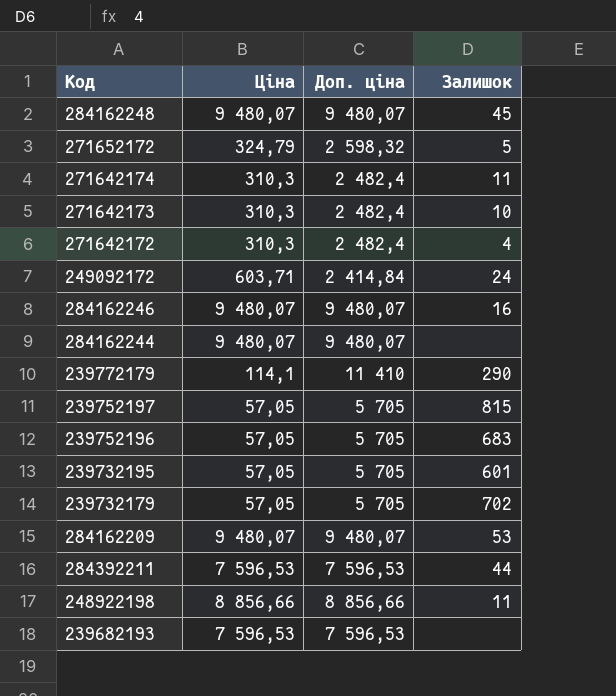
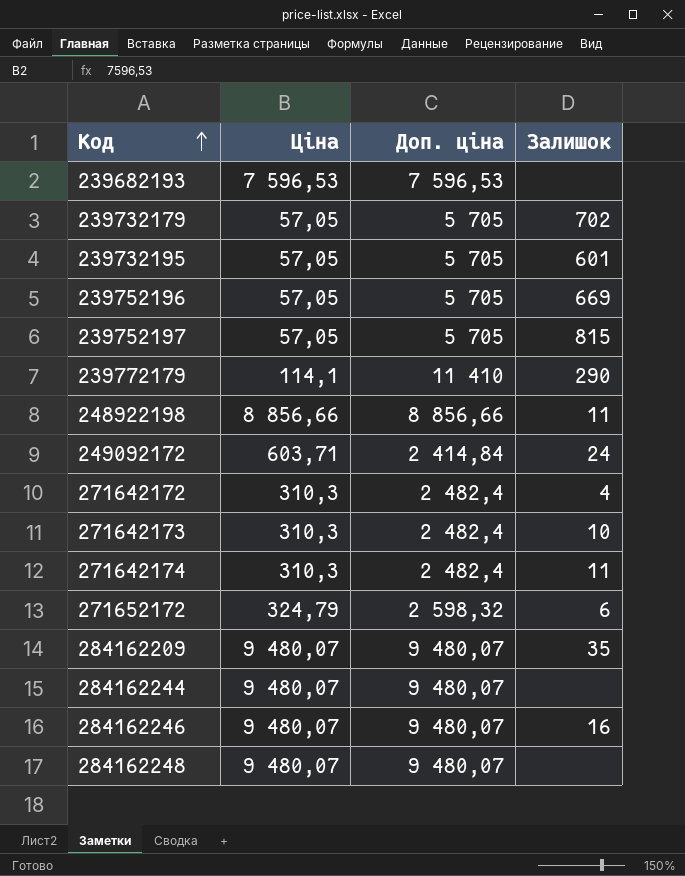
row order: none -> Код ascending
row 284392211: 7 596,53 | 7 596,53 | 44 -> none
239752196 | Залишок: 683 -> 669
271652172 | Залишок: 5 -> 6
284162209 | Залишок: 53 -> 35
284162248 | Залишок: 45 -> none

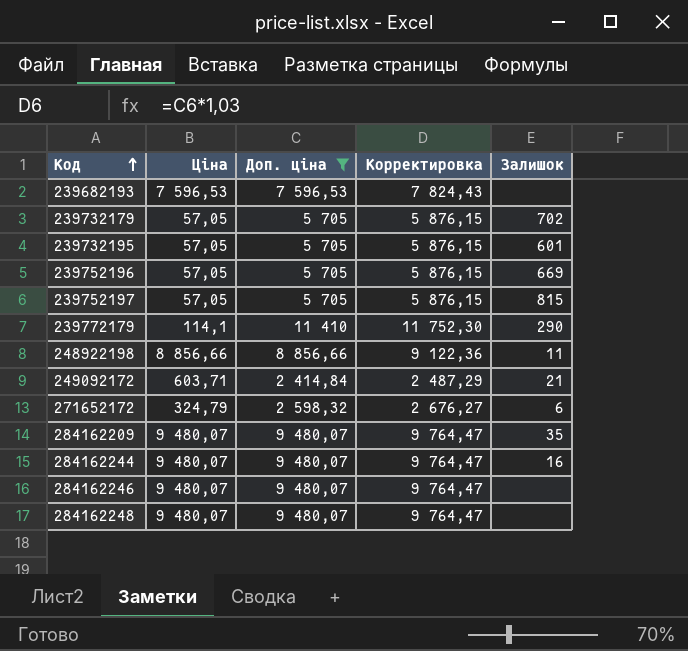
filter: none -> Доп. ціна != 2 482,4
column Корректировка | formula: none -> [Доп. ціна] * 1,03
249092172 | Залишок: 24 -> 21
284162244 | Залишок: none -> 16
284162246 | Залишок: 16 -> none

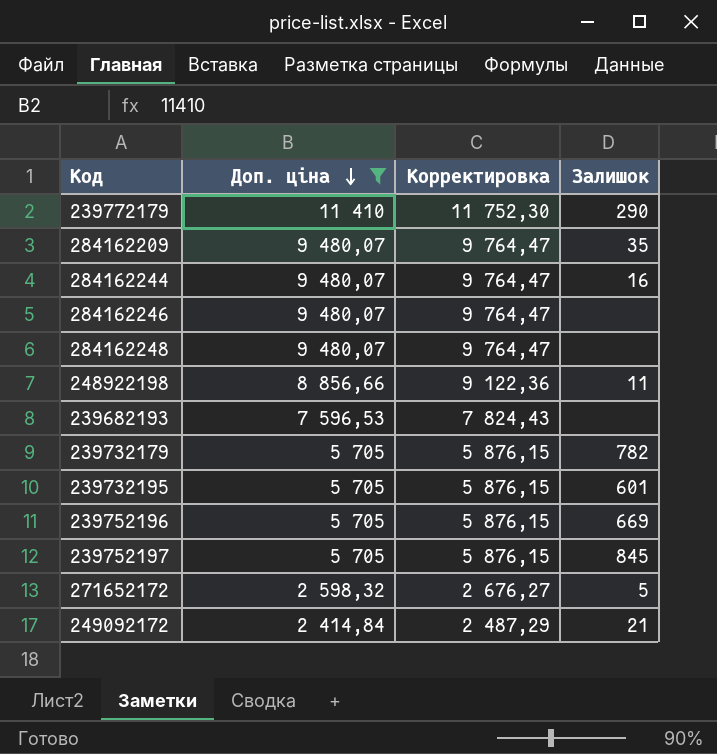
row order: Код ascending -> Доп. ціна descending
column Ціна | position: 2 -> none
239732179 | Залишок: 702 -> 782
239752197 | Залишок: 815 -> 845
271652172 | Залишок: 6 -> 5

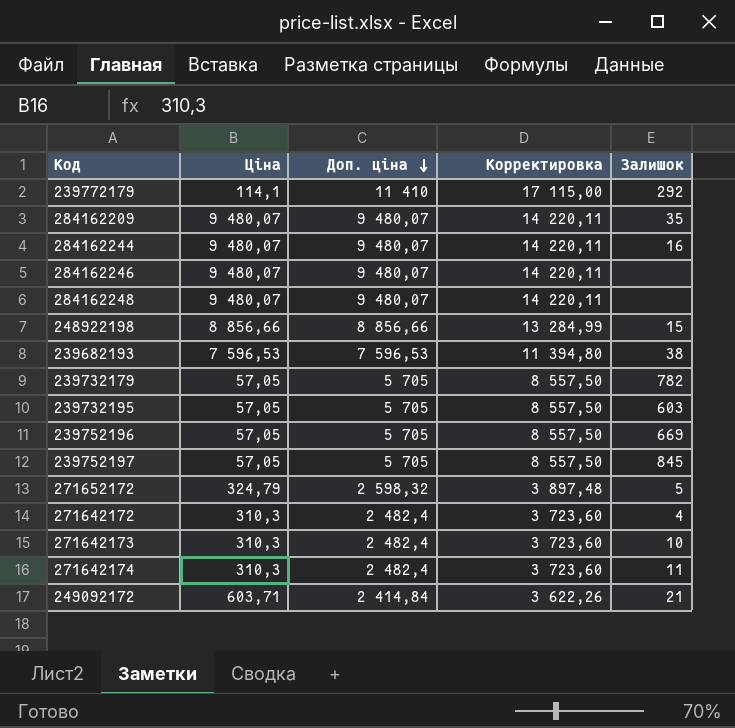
filter: Доп. ціна != 2 482,4 -> none
column Ціна | position: none -> 2
column Корректировка | formula: [Доп. ціна] * 1,03 -> [Доп. ціна] * 1,5
239772179 | Залишок: 290 -> 292
248922198 | Залишок: 11 -> 15
239682193 | Залишок: none -> 38
239732195 | Залишок: 601 -> 603

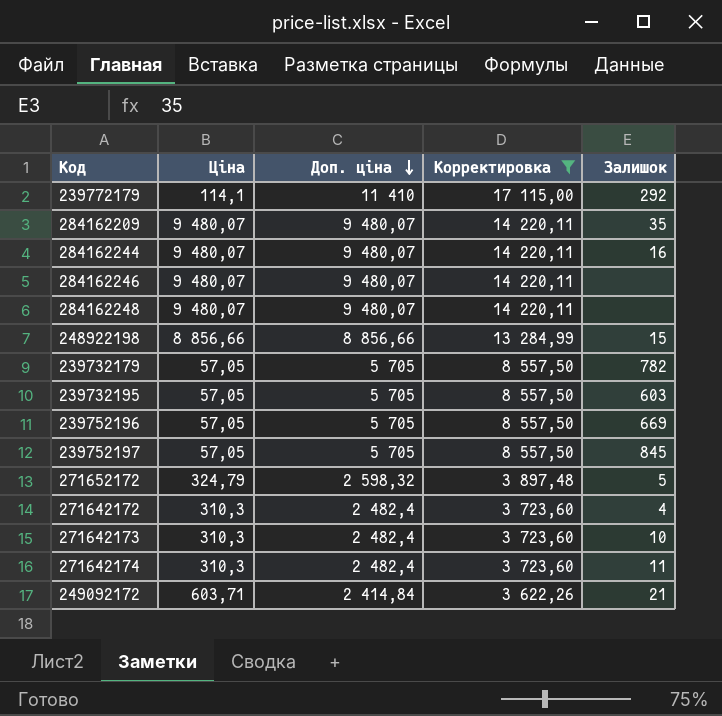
filter: none -> Корректировка != 11 394,80

